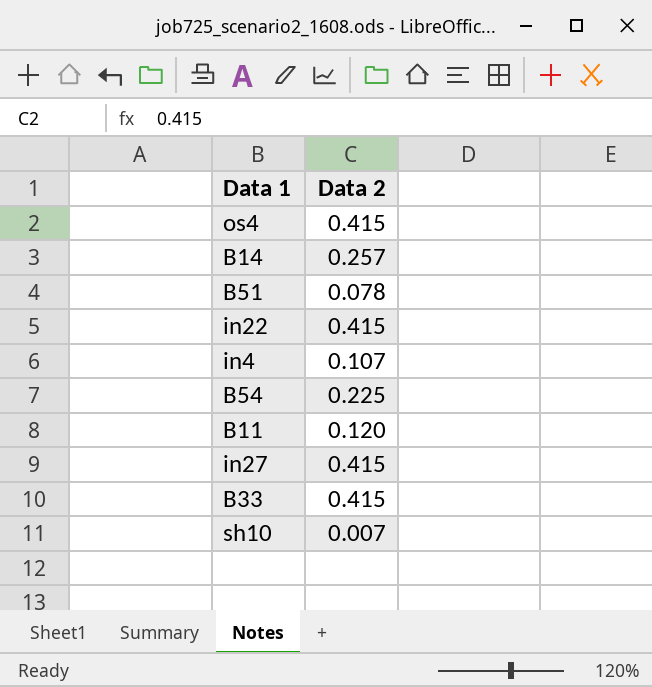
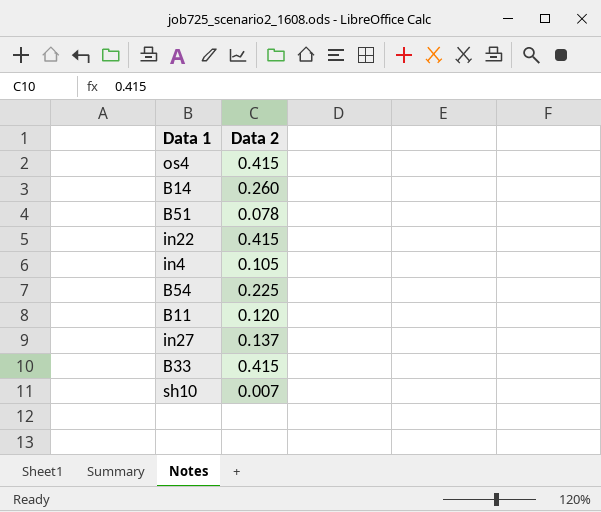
B14 | Data 2: 0.257 -> 0.260
in4 | Data 2: 0.107 -> 0.105
in27 | Data 2: 0.415 -> 0.137

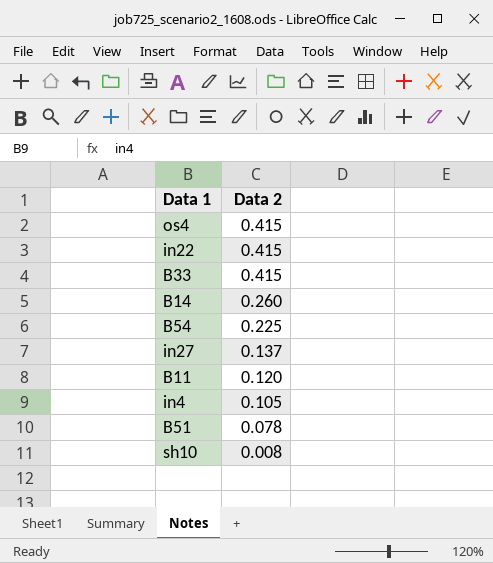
row order: none -> Data 2 descending
sh10 | Data 2: 0.007 -> 0.008

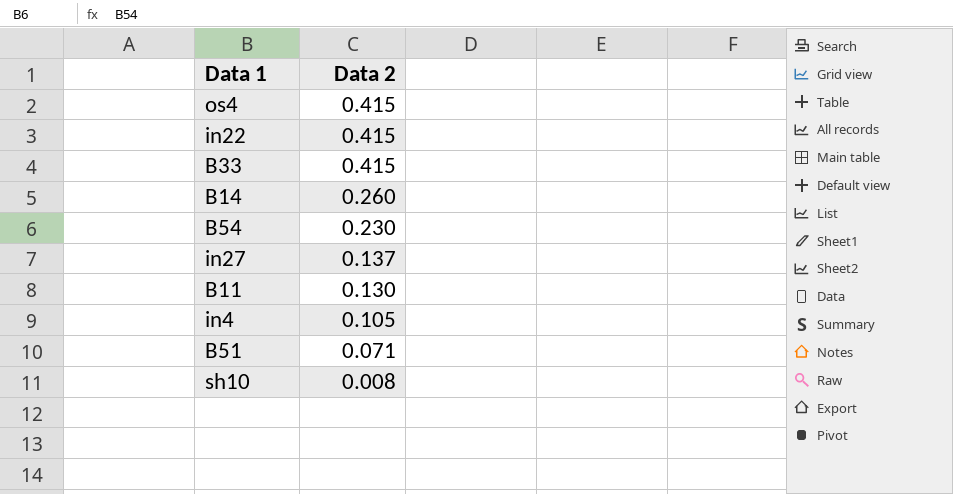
B54 | Data 2: 0.225 -> 0.230
B11 | Data 2: 0.120 -> 0.130
B51 | Data 2: 0.078 -> 0.071

